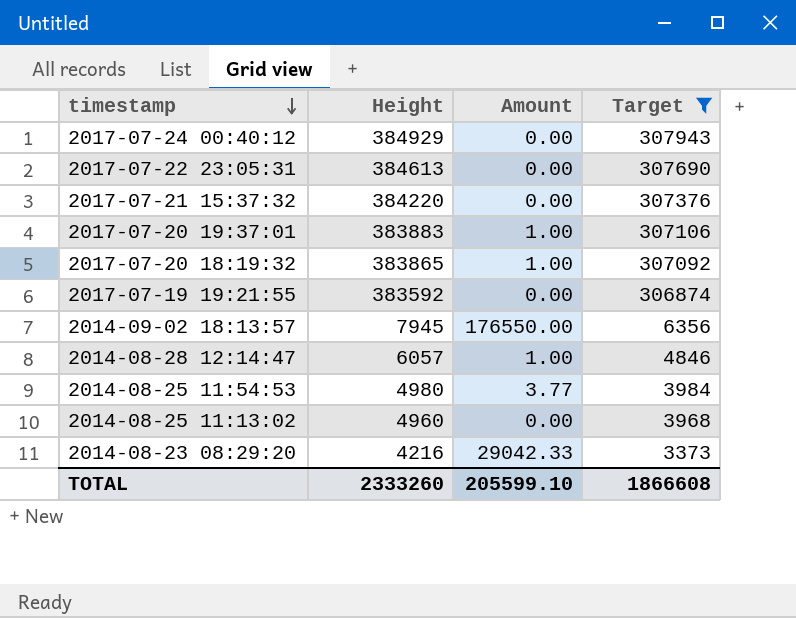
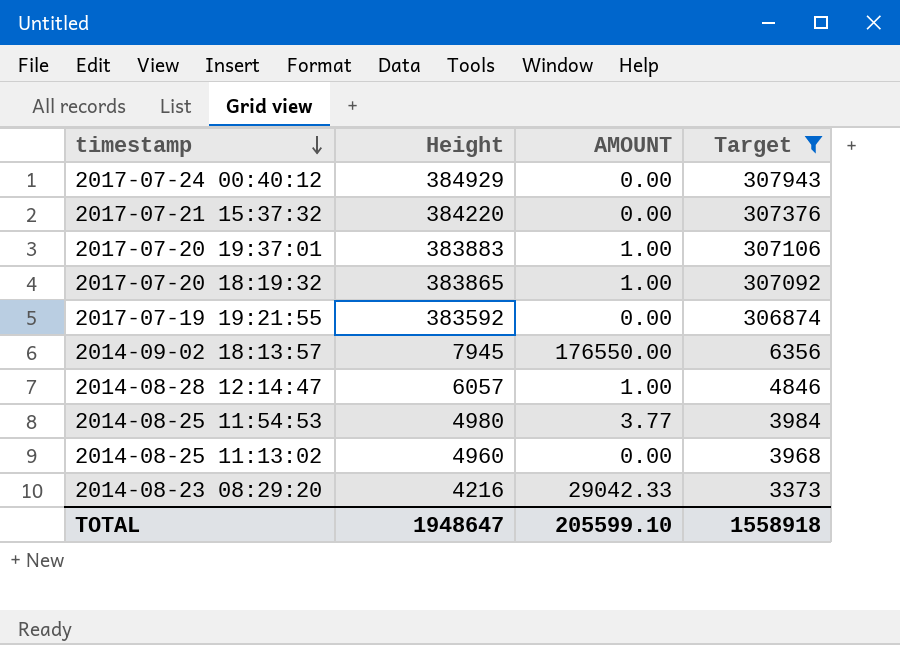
column name: Amount -> AMOUNT
row 2017-07-22 23:05:31: 384613 | 0.00 | 307690 -> none
TOTAL | Height: 2333260 -> 1948647
TOTAL | Target: 1866608 -> 1558918

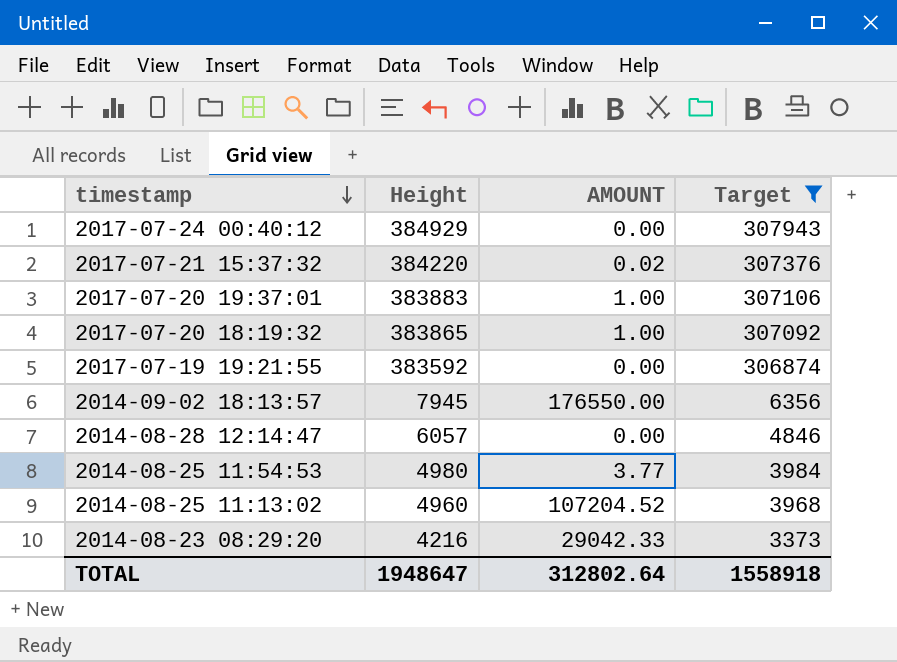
2017-07-21 15:37:32 | AMOUNT: 0.00 -> 0.02
2014-08-28 12:14:47 | AMOUNT: 1.00 -> 0.00
2014-08-25 11:13:02 | AMOUNT: 0.00 -> 107204.52
TOTAL | AMOUNT: 205599.10 -> 312802.64

